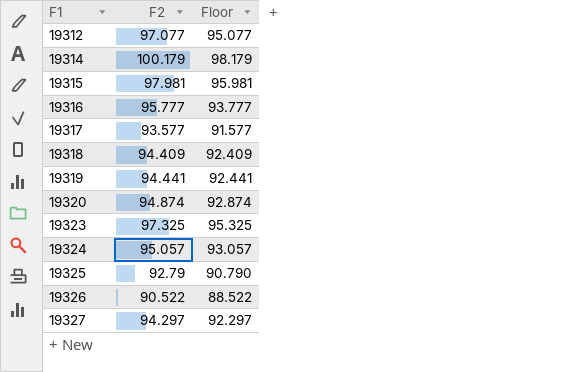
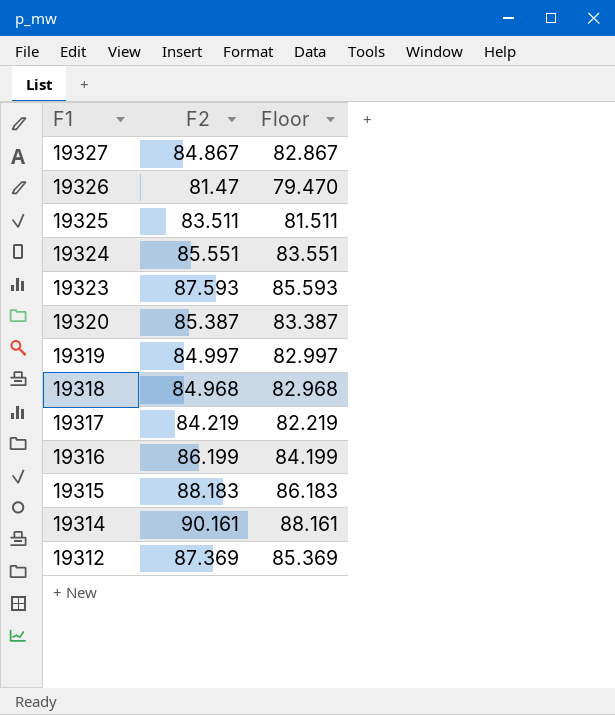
row order: F1 ascending -> F1 descending
19327 | F2: 94.297 -> 84.867
19327 | Floor: 92.297 -> 82.867
19326 | F2: 90.522 -> 81.47
19326 | Floor: 88.522 -> 79.470
19325 | F2: 92.79 -> 83.511
19325 | Floor: 90.790 -> 81.511
19324 | F2: 95.057 -> 85.551
19324 | Floor: 93.057 -> 83.551
19323 | F2: 97.325 -> 87.593
19323 | Floor: 95.325 -> 85.593
19320 | F2: 94.874 -> 85.387
19320 | Floor: 92.874 -> 83.387
19319 | F2: 94.441 -> 84.997
19319 | Floor: 92.441 -> 82.997
19318 | F2: 94.409 -> 84.968
19318 | Floor: 92.409 -> 82.968
19317 | F2: 93.577 -> 84.219
19317 | Floor: 91.577 -> 82.219
19316 | F2: 95.777 -> 86.199
19316 | Floor: 93.777 -> 84.199
19315 | F2: 97.981 -> 88.183
19315 | Floor: 95.981 -> 86.183
19314 | F2: 100.179 -> 90.161
19314 | Floor: 98.179 -> 88.161
19312 | F2: 97.077 -> 87.369
19312 | Floor: 95.077 -> 85.369

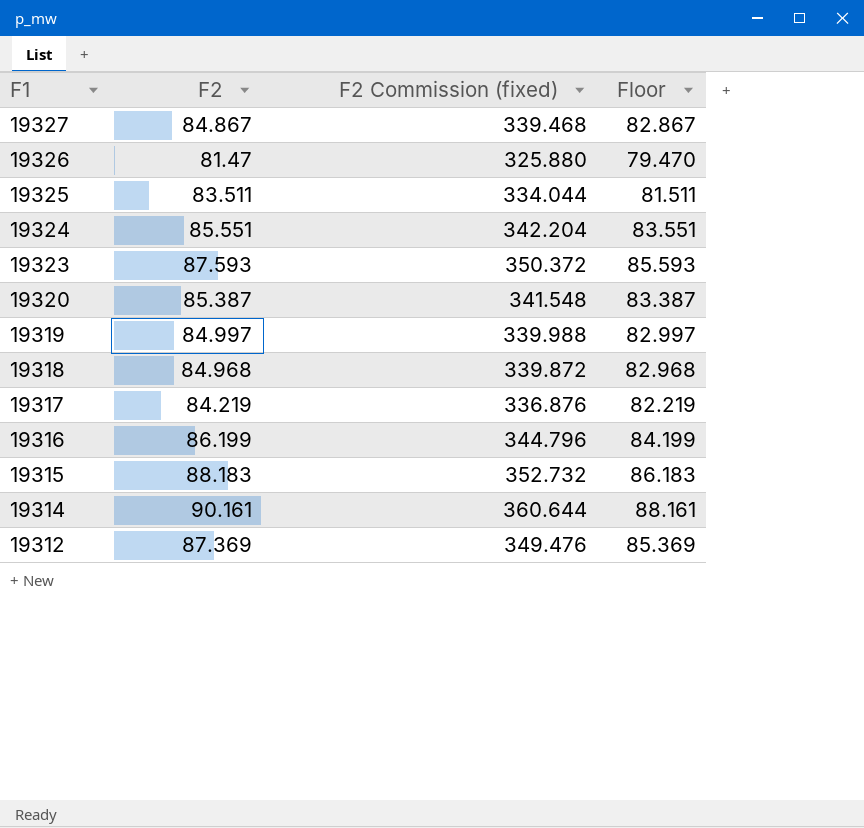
column F2 Commission (fixed) | formula: none -> [F2] * 4

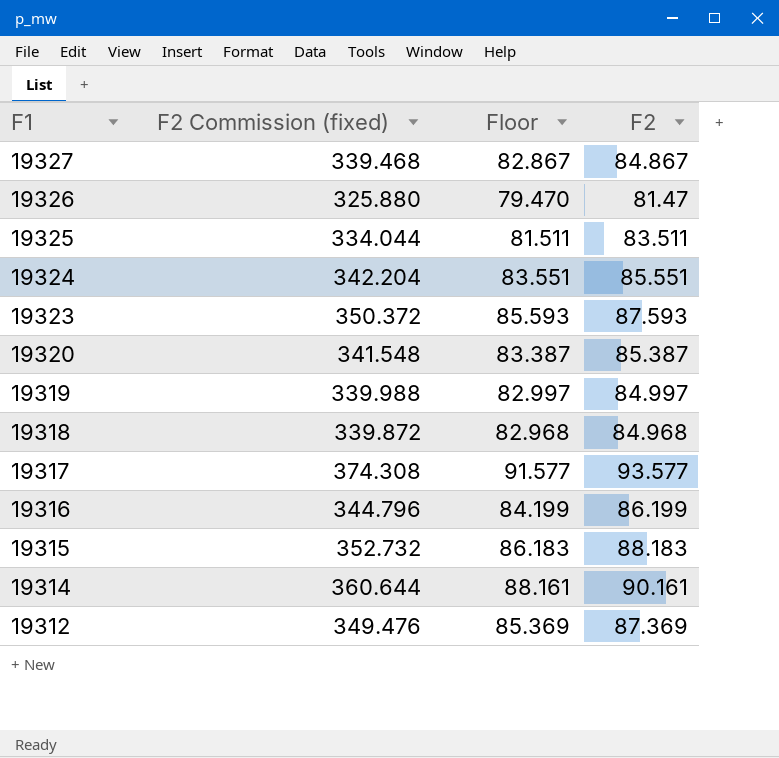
column F2 | position: 2 -> 4
19317 | F2 Commission (fixed): 336.876 -> 374.308
19317 | Floor: 82.219 -> 91.577
19317 | F2: 84.219 -> 93.577

